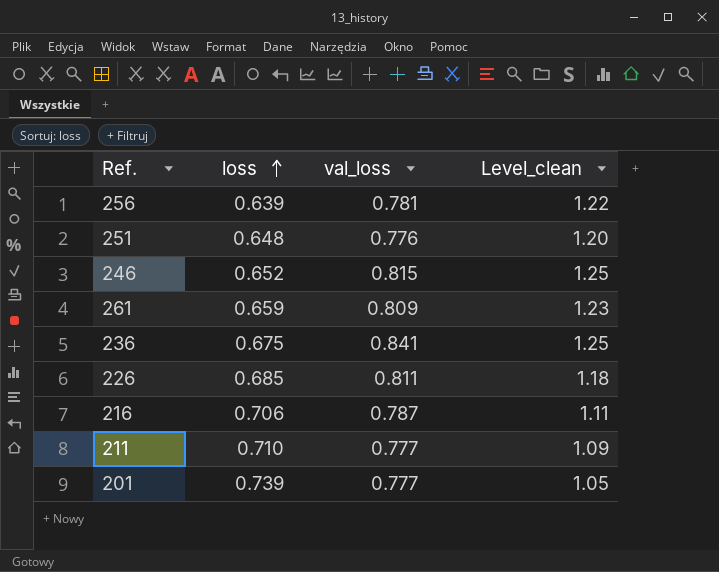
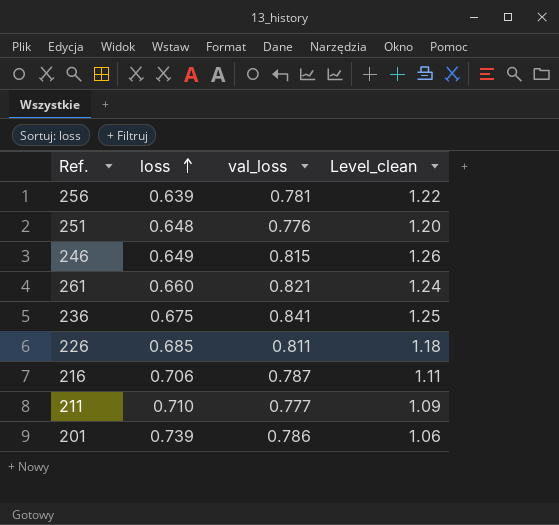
246 | loss: 0.652 -> 0.649
246 | Level_clean: 1.25 -> 1.26
261 | loss: 0.659 -> 0.660
261 | val_loss: 0.809 -> 0.821
261 | Level_clean: 1.23 -> 1.24
201 | val_loss: 0.777 -> 0.786
201 | Level_clean: 1.05 -> 1.06

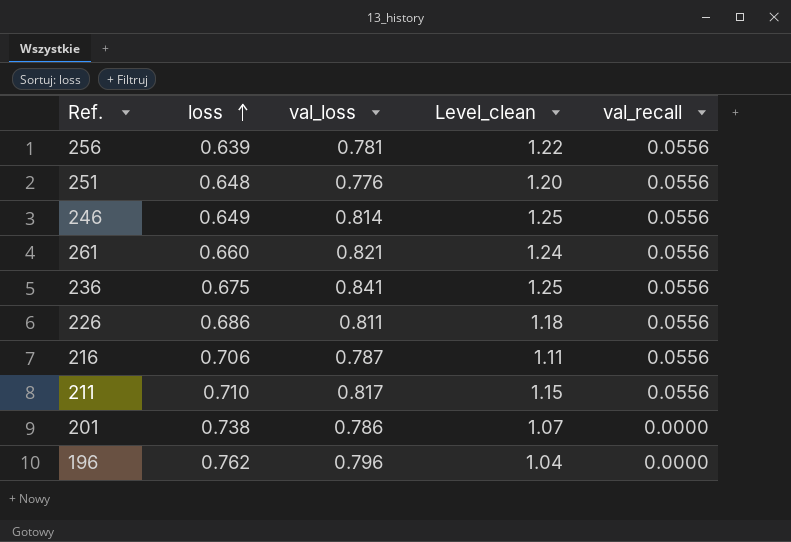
column val_recall | position: none -> 5
246 | val_loss: 0.815 -> 0.814
246 | Level_clean: 1.26 -> 1.25
226 | loss: 0.685 -> 0.686
211 | val_loss: 0.777 -> 0.817
211 | Level_clean: 1.09 -> 1.15
201 | loss: 0.739 -> 0.738
201 | Level_clean: 1.06 -> 1.07
row 196: none -> 0.762 | 0.796 | 1.04 | 0.0000

